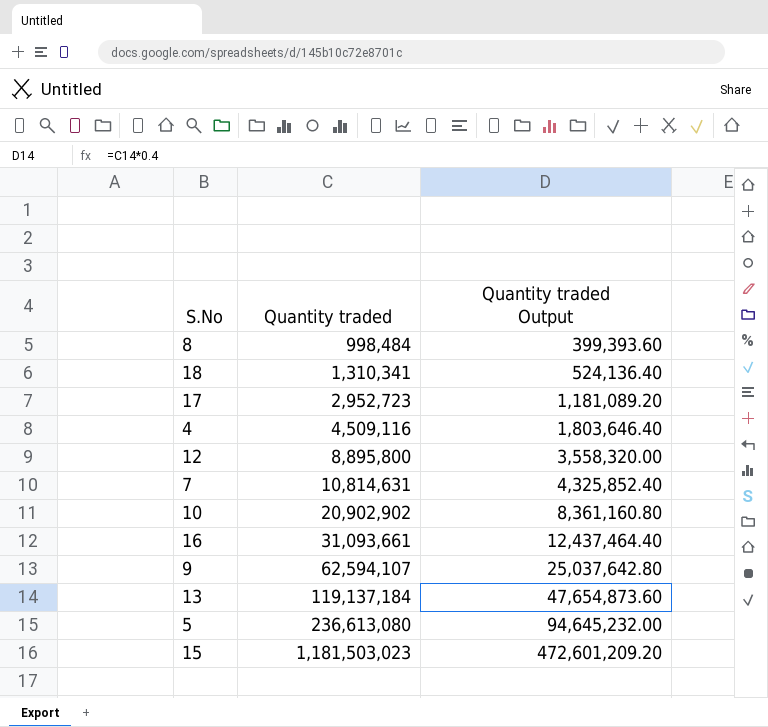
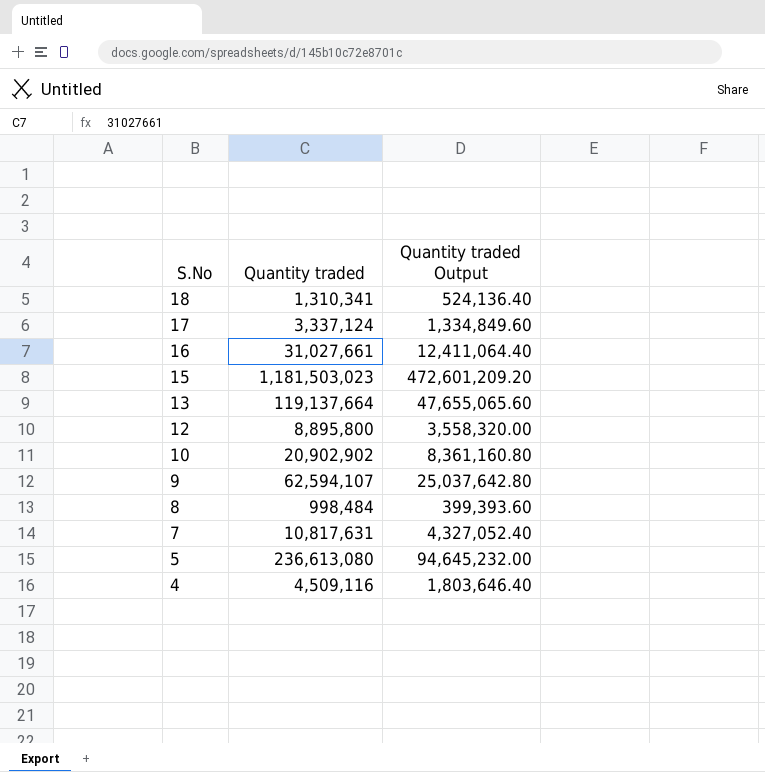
row order: Quantity traded ascending -> S.No descending
17 | Quantity traded: 2,952,723 -> 3,337,124
17 | Quantity traded Output: 1,181,089.20 -> 1,334,849.60
16 | Quantity traded: 31,093,661 -> 31,027,661
16 | Quantity traded Output: 12,437,464.40 -> 12,411,064.40
13 | Quantity traded: 119,137,184 -> 119,137,664
13 | Quantity traded Output: 47,654,873.60 -> 47,655,065.60
7 | Quantity traded: 10,814,631 -> 10,817,631
7 | Quantity traded Output: 4,325,852.40 -> 4,327,052.40

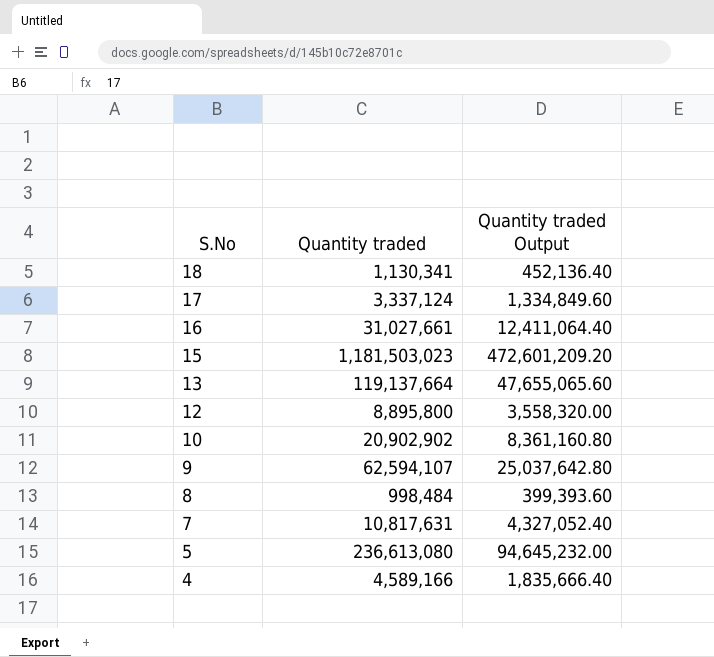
18 | Quantity traded: 1,310,341 -> 1,130,341
18 | Quantity traded Output: 524,136.40 -> 452,136.40
4 | Quantity traded: 4,509,116 -> 4,589,166
4 | Quantity traded Output: 1,803,646.40 -> 1,835,666.40

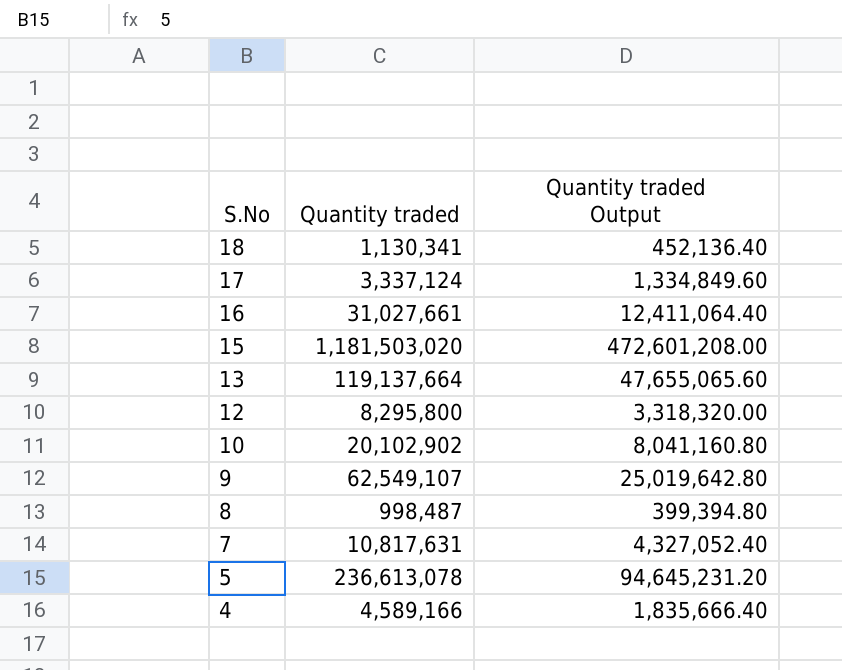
15 | Quantity traded: 1,181,503,023 -> 1,181,503,020
15 | Quantity traded Output: 472,601,209.20 -> 472,601,208.00
12 | Quantity traded: 8,895,800 -> 8,295,800
12 | Quantity traded Output: 3,558,320.00 -> 3,318,320.00
10 | Quantity traded: 20,902,902 -> 20,102,902
10 | Quantity traded Output: 8,361,160.80 -> 8,041,160.80
9 | Quantity traded: 62,594,107 -> 62,549,107
9 | Quantity traded Output: 25,037,642.80 -> 25,019,642.80
8 | Quantity traded: 998,484 -> 998,487
8 | Quantity traded Output: 399,393.60 -> 399,394.80
5 | Quantity traded: 236,613,080 -> 236,613,078
5 | Quantity traded Output: 94,645,232.00 -> 94,645,231.20

